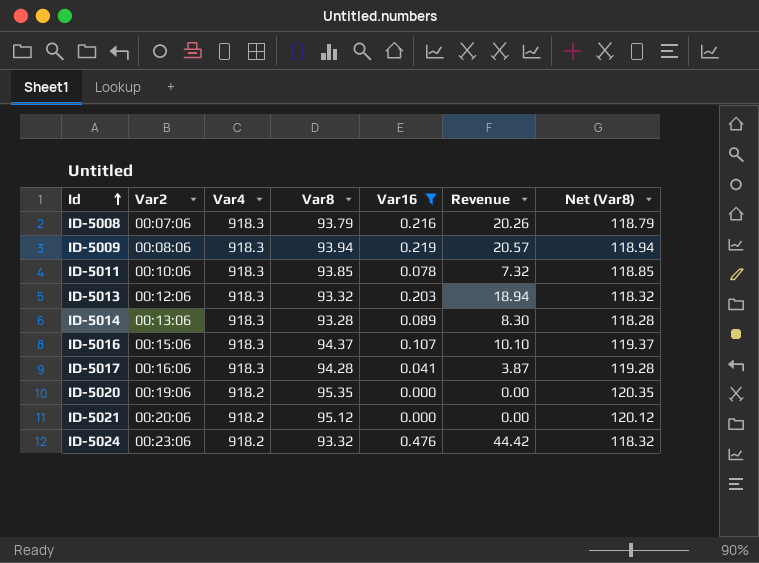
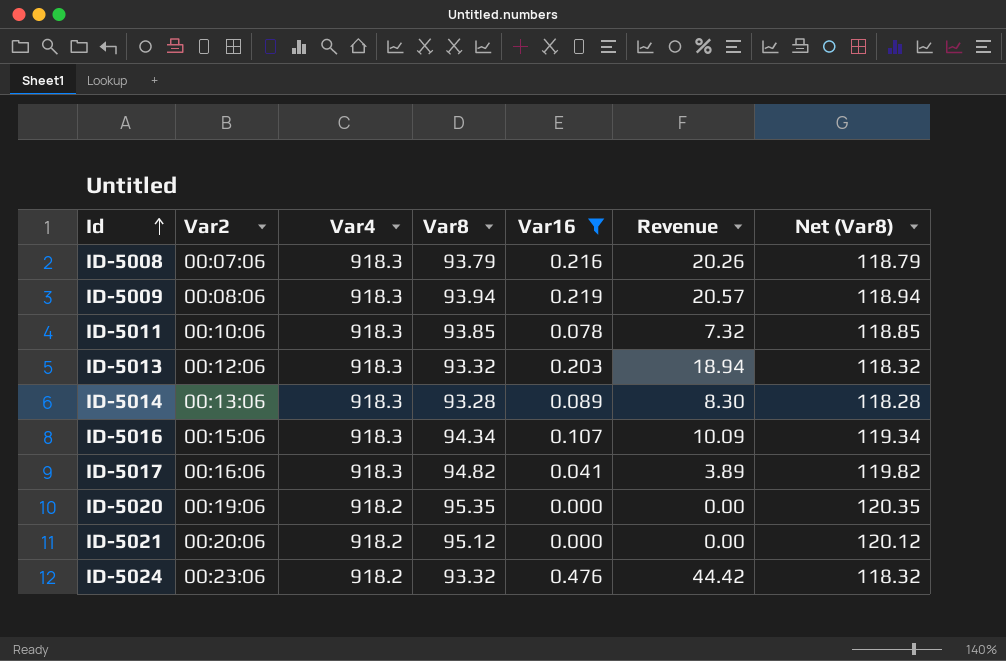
ID-5016 | Var8: 94.37 -> 94.34
ID-5016 | Revenue: 10.10 -> 10.09
ID-5016 | Net (Var8): 119.37 -> 119.34
ID-5017 | Var8: 94.28 -> 94.82
ID-5017 | Revenue: 3.87 -> 3.89
ID-5017 | Net (Var8): 119.28 -> 119.82

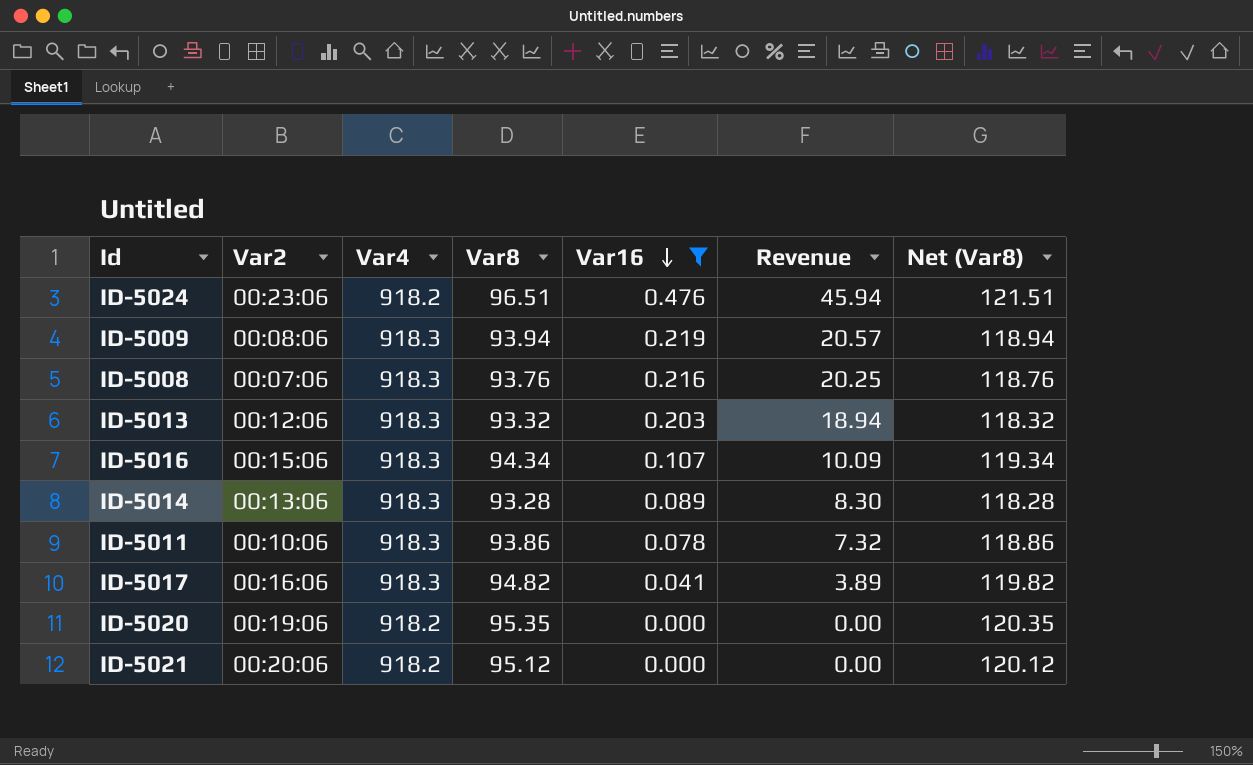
row order: Id ascending -> Var16 descending
ID-5024 | Var8: 93.32 -> 96.51
ID-5024 | Revenue: 44.42 -> 45.94
ID-5024 | Net (Var8): 118.32 -> 121.51
ID-5008 | Var8: 93.79 -> 93.76
ID-5008 | Revenue: 20.26 -> 20.25
ID-5008 | Net (Var8): 118.79 -> 118.76
ID-5011 | Var8: 93.85 -> 93.86
ID-5011 | Net (Var8): 118.85 -> 118.86

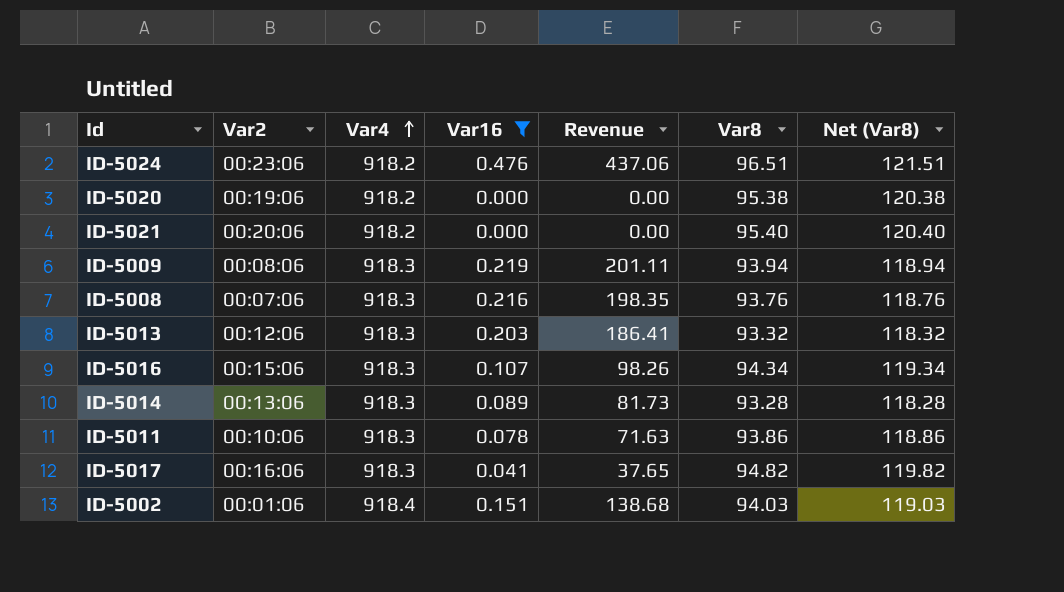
row order: Var16 descending -> Var4 ascending
column Revenue | formula: [Var8] * [Var16] -> [Var4] * [Var16]
column Var8 | position: 4 -> 6
ID-5020 | Var8: 95.35 -> 95.38
ID-5020 | Net (Var8): 120.35 -> 120.38
ID-5021 | Var8: 95.12 -> 95.40
ID-5021 | Net (Var8): 120.12 -> 120.40
row ID-5002: none -> 00:01:06 | 918.4 | 0.151 | 138.68 | 94.03 | 119.03

